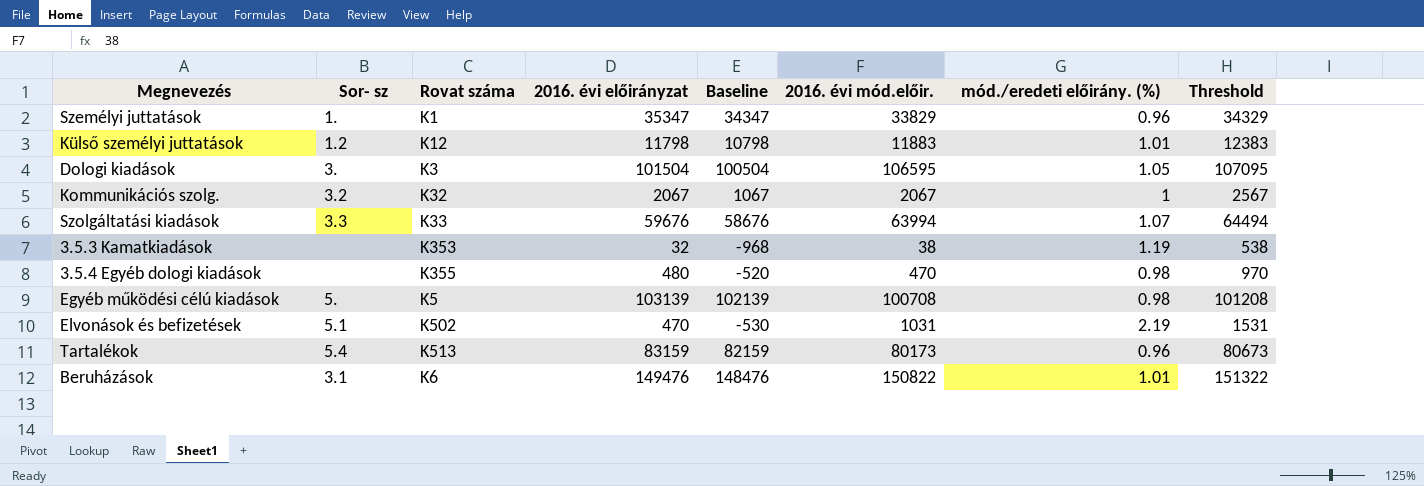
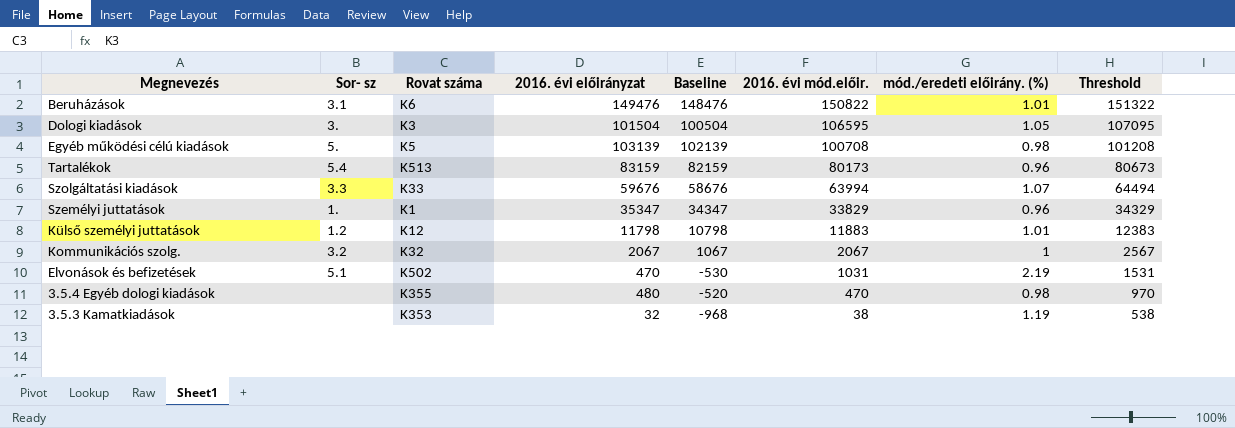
row order: none -> 2016. évi mód.előir. descending

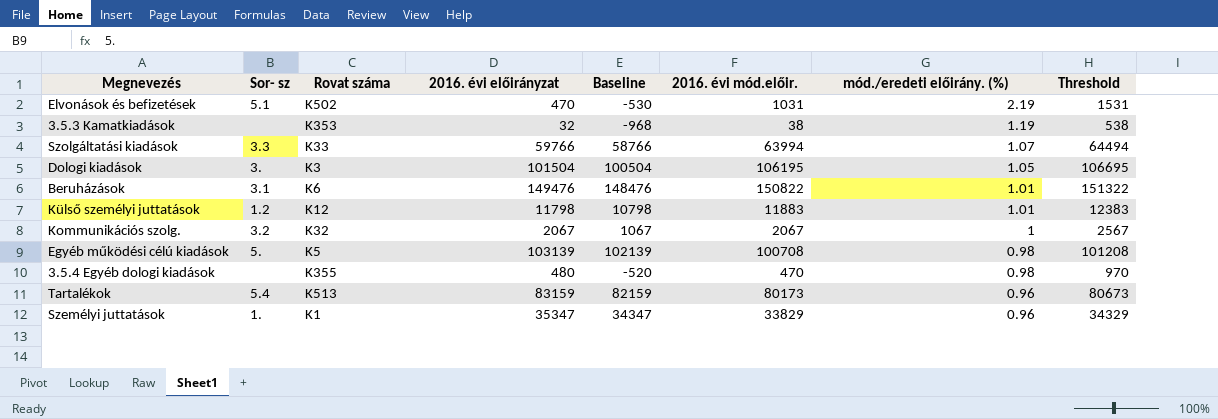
row order: 2016. évi mód.előir. descending -> mód./eredeti előirány. (%) descending
Szolgáltatási kiadások | 2016. évi előirányzat: 59676 -> 59766
Szolgáltatási kiadások | Baseline: 58676 -> 58766
Dologi kiadások | 2016. évi mód.előir.: 106595 -> 106195
Dologi kiadások | Threshold: 107095 -> 106695

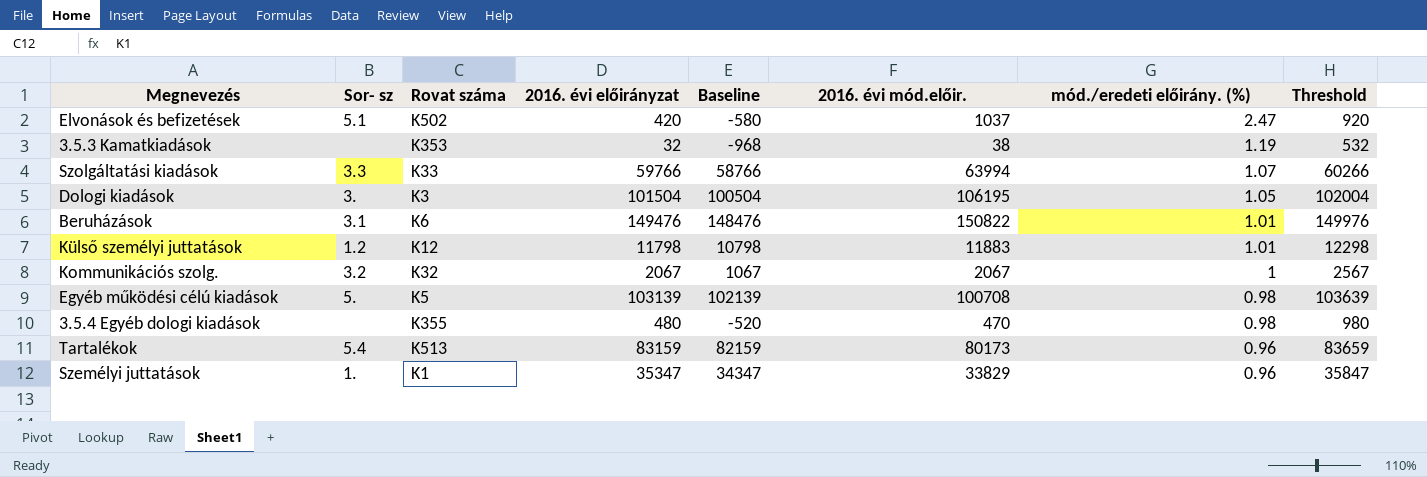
column Threshold | formula: [2016. évi mód.előir.] + 500 -> [2016. évi előirányzat] + 500
Elvonások és befizetések | 2016. évi előirányzat: 470 -> 420
Elvonások és befizetések | Baseline: -530 -> -580
Elvonások és befizetések | 2016. évi mód.előir.: 1031 -> 1037
Elvonások és befizetések | mód./eredeti előirány. (%): 2.19 -> 2.47

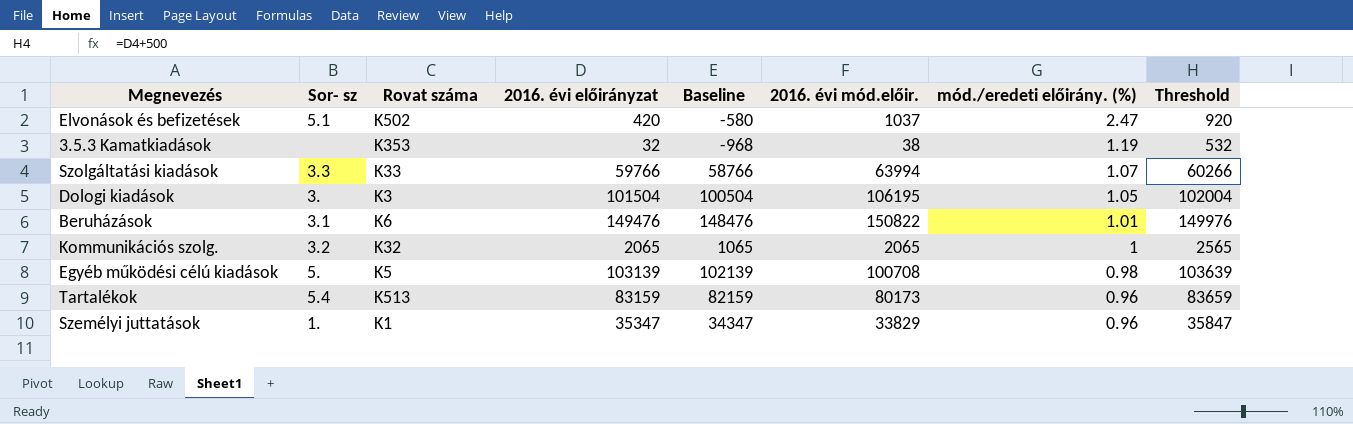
row Külső személyi juttatások: 1.2 | K12 | 11798 | 10798 | 11883 | 1.01 | 12298 -> none
row 3.5.4 Egyéb dologi kiadások: none | K355 | 480 | -520 | 470 | 0.98 | 980 -> none
Kommunikációs szolg. | 2016. évi előirányzat: 2067 -> 2065
Kommunikációs szolg. | Baseline: 1067 -> 1065
Kommunikációs szolg. | 2016. évi mód.előir.: 2067 -> 2065
Kommunikációs szolg. | Threshold: 2567 -> 2565

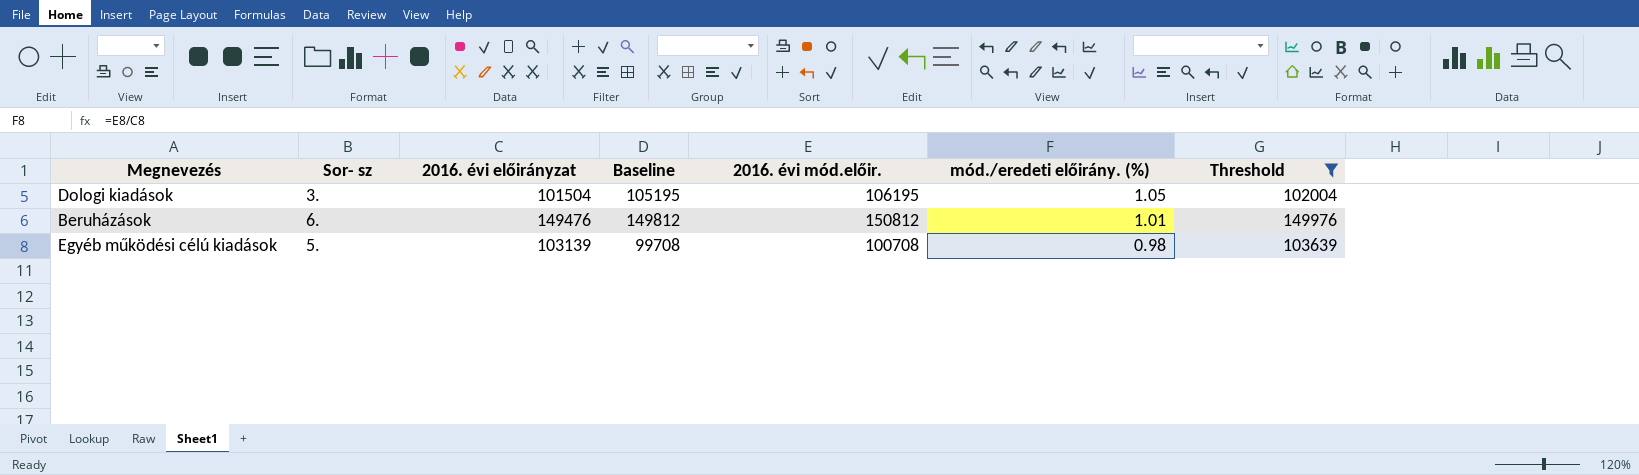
filter: none -> Threshold >= 102004
column Rovat száma | position: 3 -> none
column Baseline | formula: [2016. évi előirányzat] - 1000 -> [2016. évi mód.előir.] - 1000
Beruházások | Sor- sz: 3.1 -> 6.
Beruházások | 2016. évi mód.előir.: 150822 -> 150812

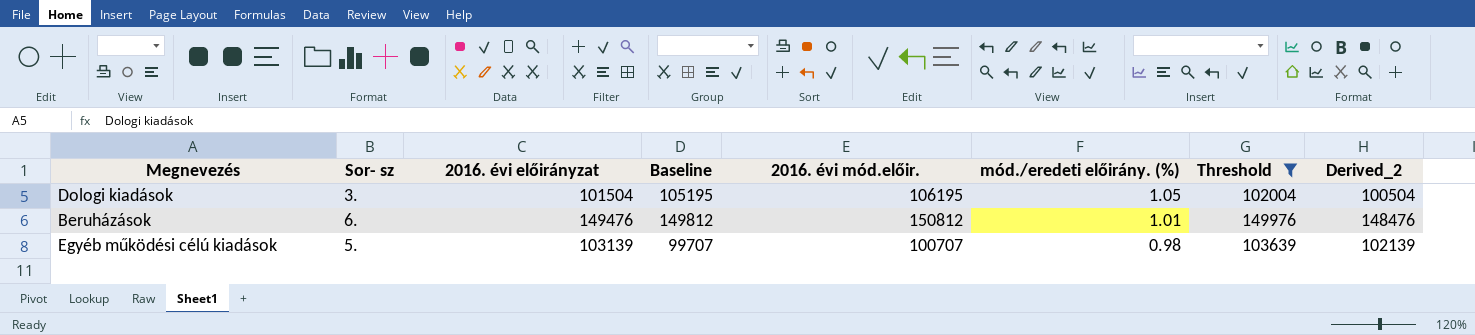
column Derived_2 | formula: none -> [2016. évi előirányzat] - 1000
Egyéb működési célú kiadások | Baseline: 99708 -> 99707
Egyéb működési célú kiadások | 2016. évi mód.előir.: 100708 -> 100707

